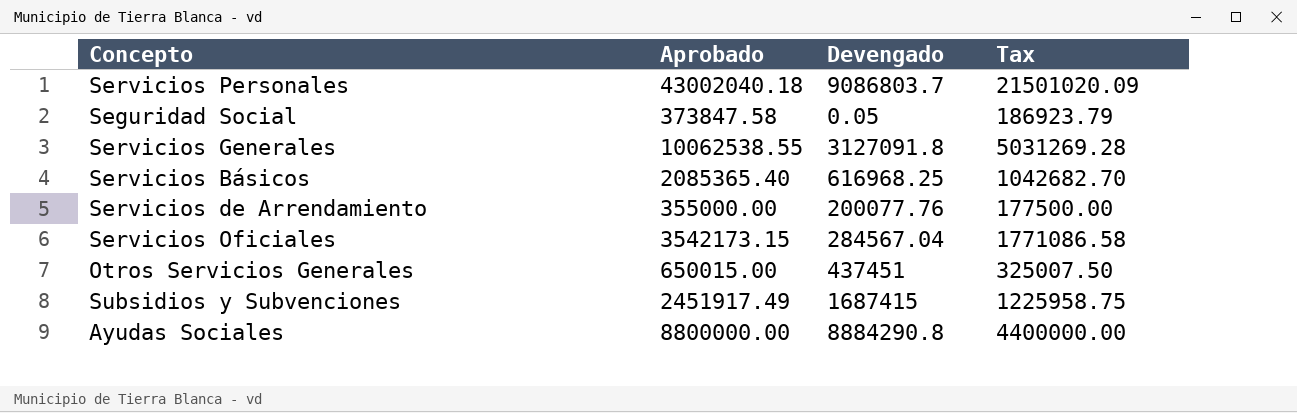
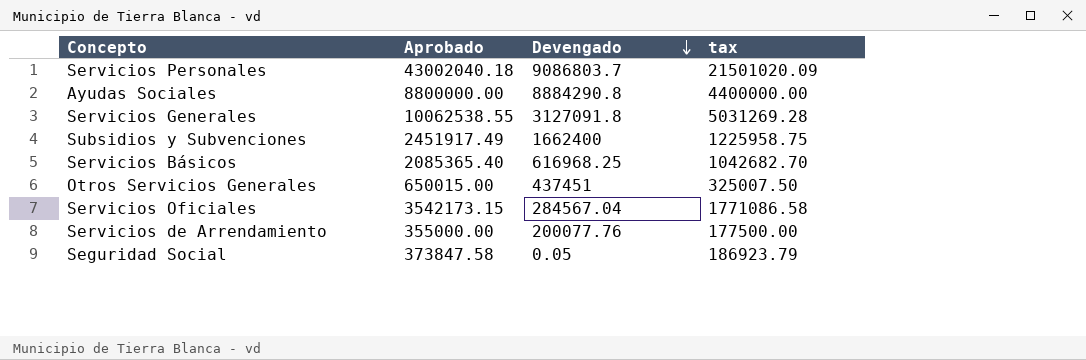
row order: none -> Devengado descending
column name: Tax -> tax
Subsidios y Subvenciones | Devengado: 1687415 -> 1662400

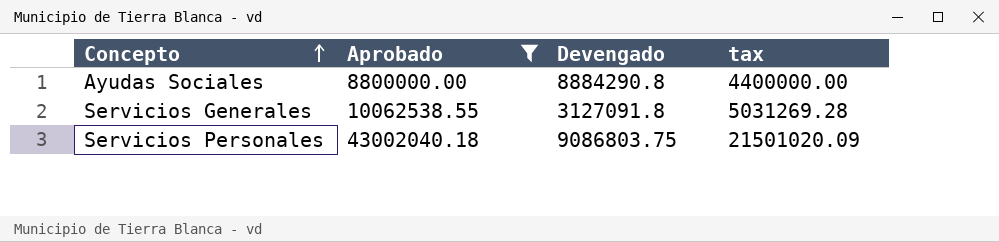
filter: none -> Aprobado >= 8800000.00
row order: Devengado descending -> Concepto ascending
Servicios Personales | Devengado: 9086803.7 -> 9086803.75

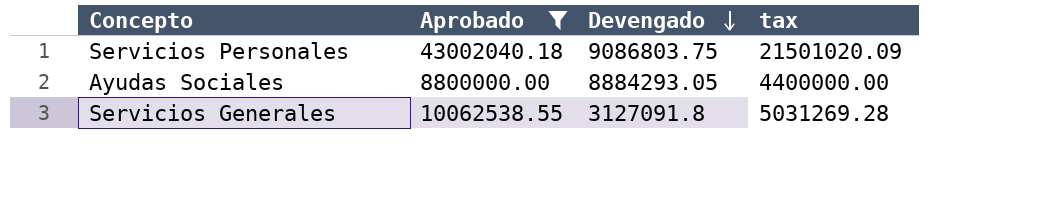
row order: Concepto ascending -> Devengado descending
Ayudas Sociales | Devengado: 8884290.8 -> 8884293.05

